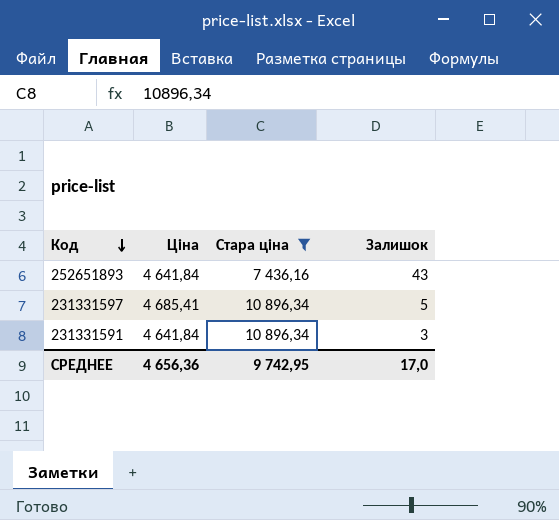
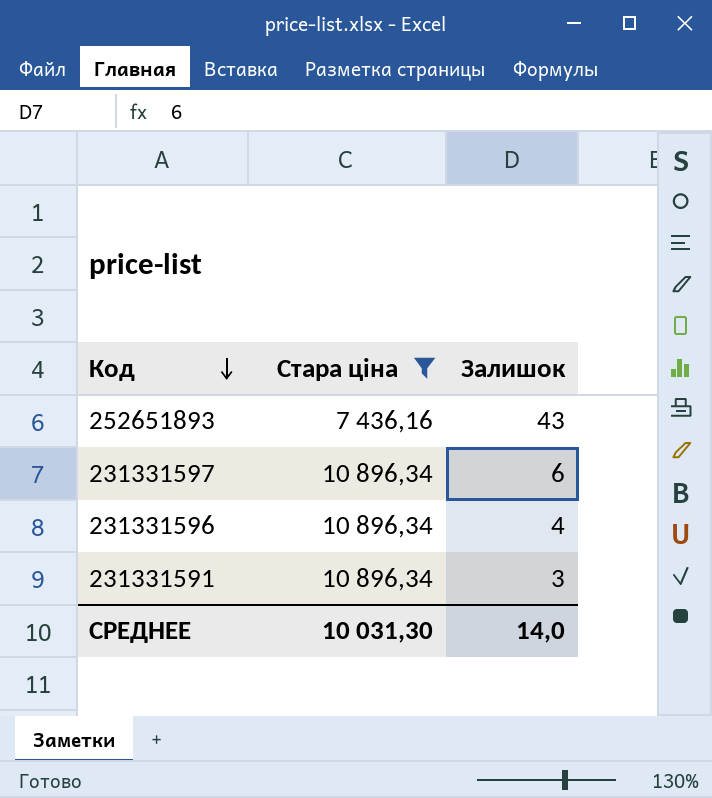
column Ціна | position: 2 -> none
231331597 | Залишок: 5 -> 6
row 231331596: none -> 10 896,34 | 4
СРЕДНЕЕ | Стара ціна: 9 742,95 -> 10 031,30
СРЕДНЕЕ | Залишок: 17,0 -> 14,0

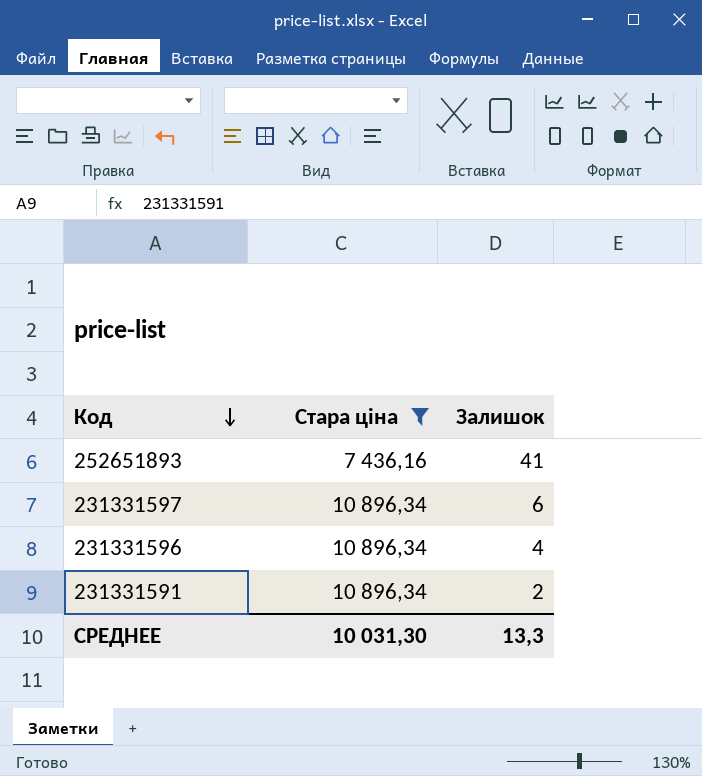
252651893 | Залишок: 43 -> 41
231331591 | Залишок: 3 -> 2
СРЕДНЕЕ | Залишок: 14,0 -> 13,3

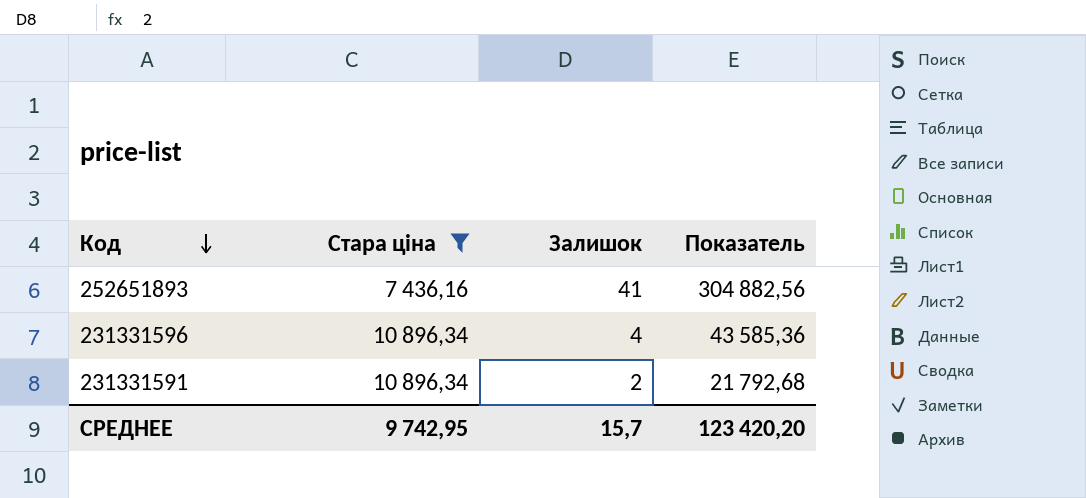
column Показатель | formula: none -> [Стара ціна] * [Залишок]
row 231331597: 10 896,34 | 6 -> none
СРЕДНЕЕ | Стара ціна: 10 031,30 -> 9 742,95
СРЕДНЕЕ | Залишок: 13,3 -> 15,7

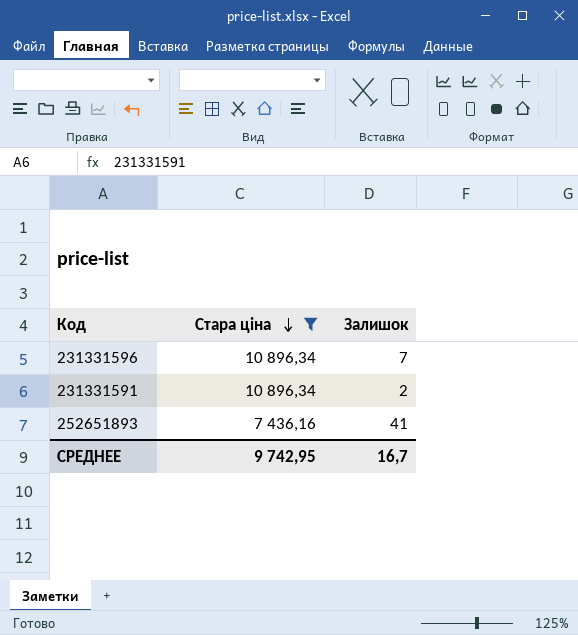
row order: Код descending -> Стара ціна descending
column Показатель | formula: [Стара ціна] * [Залишок] -> none
231331596 | Залишок: 4 -> 7
СРЕДНЕЕ | Залишок: 15,7 -> 16,7

